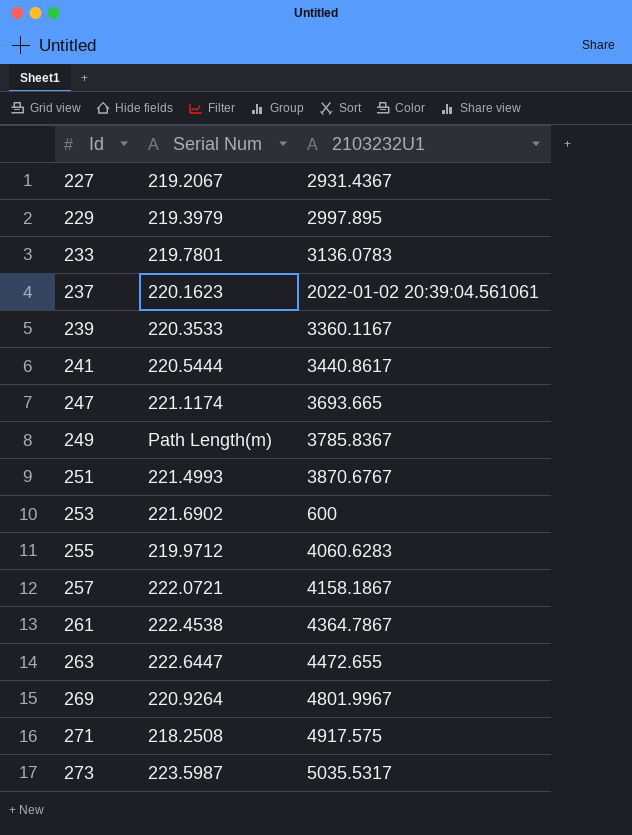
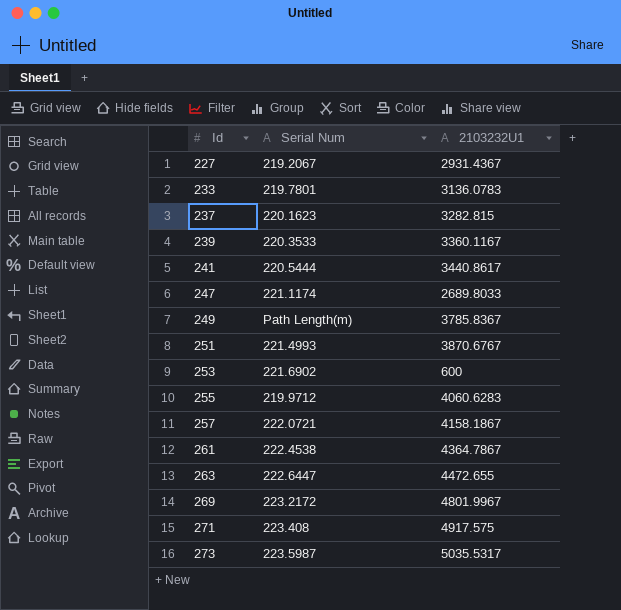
row 229: 219.3979 | 2997.895 -> none
237 | 2103232U1: 2022-01-02 20:39:04.561061 -> 3282.815
247 | 2103232U1: 3693.665 -> 2689.8033
269 | Serial Num: 220.9264 -> 223.2172
271 | Serial Num: 218.2508 -> 223.408

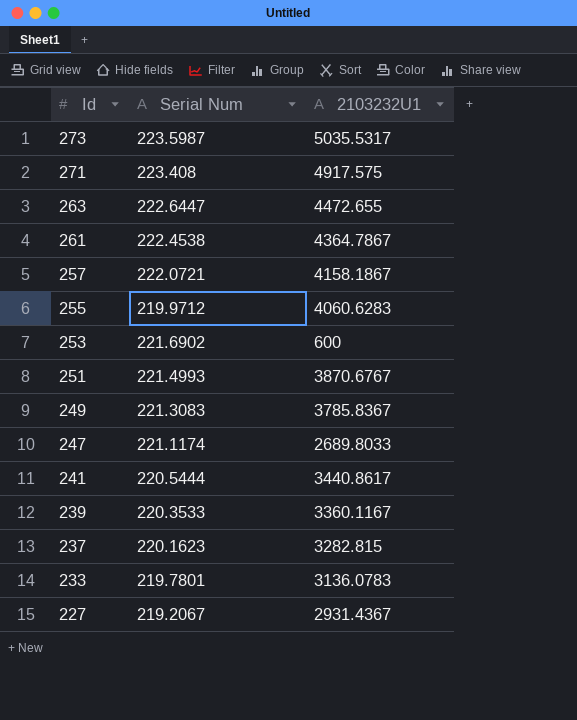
row order: Id ascending -> Id descending
row 269: 223.2172 | 4801.9967 -> none
249 | Serial Num: Path Length(m) -> 221.3083

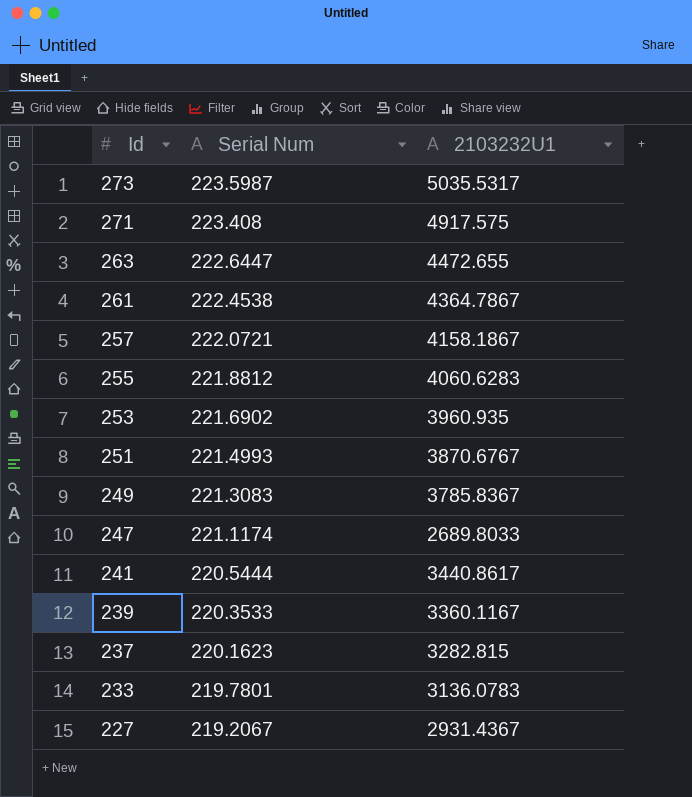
255 | Serial Num: 219.9712 -> 221.8812
253 | 2103232U1: 600 -> 3960.935

